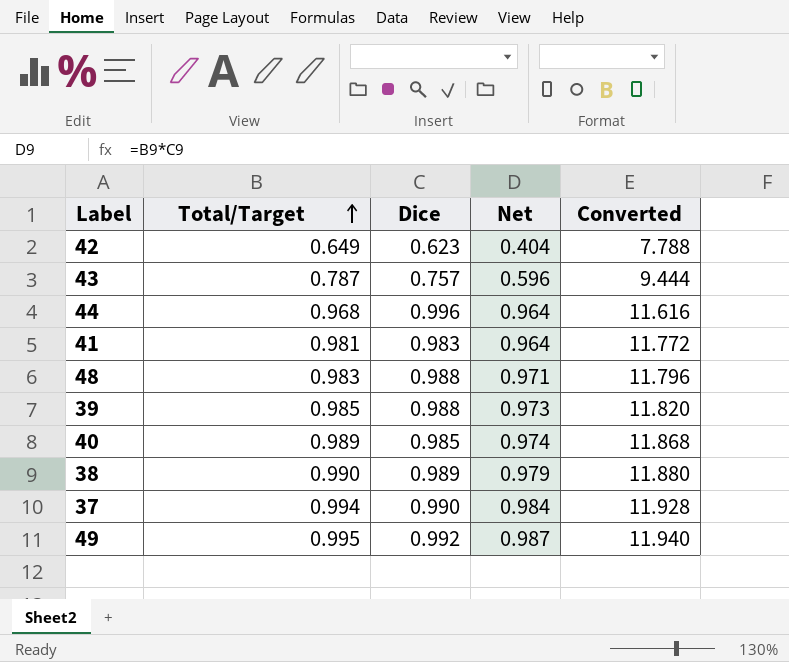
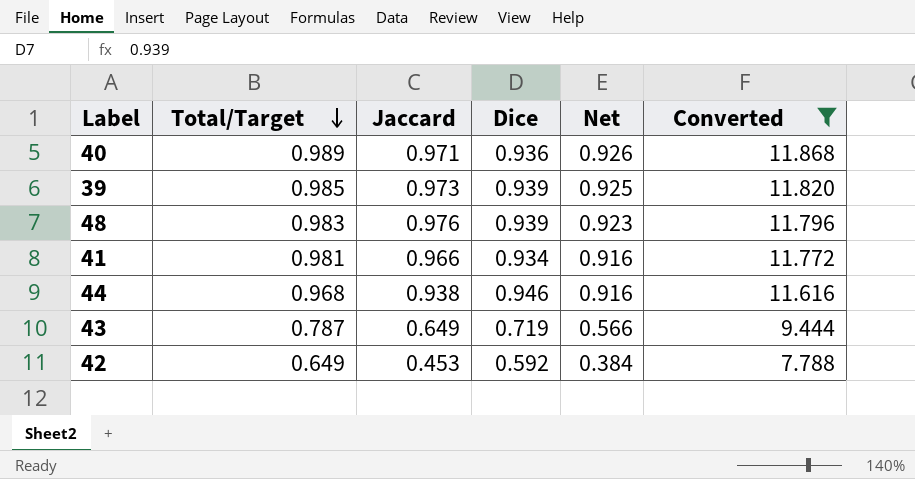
filter: none -> Converted <= 11.868
row order: Total/Target ascending -> Total/Target descending
column Jaccard | position: none -> 3
40 | Dice: 0.985 -> 0.936
40 | Net: 0.974 -> 0.926
39 | Dice: 0.988 -> 0.939
39 | Net: 0.973 -> 0.925
48 | Dice: 0.988 -> 0.939
48 | Net: 0.971 -> 0.923
41 | Dice: 0.983 -> 0.934
41 | Net: 0.964 -> 0.916
44 | Dice: 0.996 -> 0.946
44 | Net: 0.964 -> 0.916
43 | Dice: 0.757 -> 0.719
43 | Net: 0.596 -> 0.566
42 | Dice: 0.623 -> 0.592
42 | Net: 0.404 -> 0.384

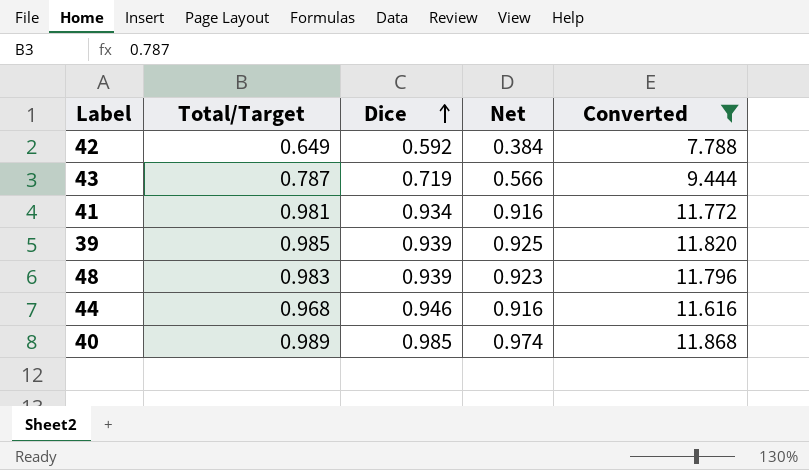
row order: Total/Target descending -> Dice ascending
column Jaccard | position: 3 -> none
40 | Dice: 0.936 -> 0.985
40 | Net: 0.926 -> 0.974

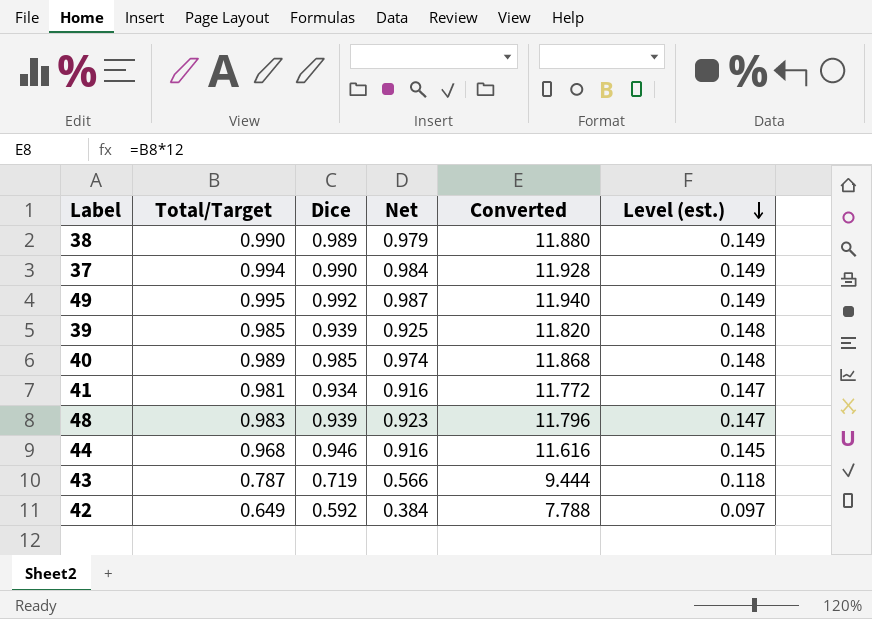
filter: Converted <= 11.868 -> none
row order: Dice ascending -> Level (est.) descending
column Level (est.) | formula: none -> [Total/Target] * 0.15

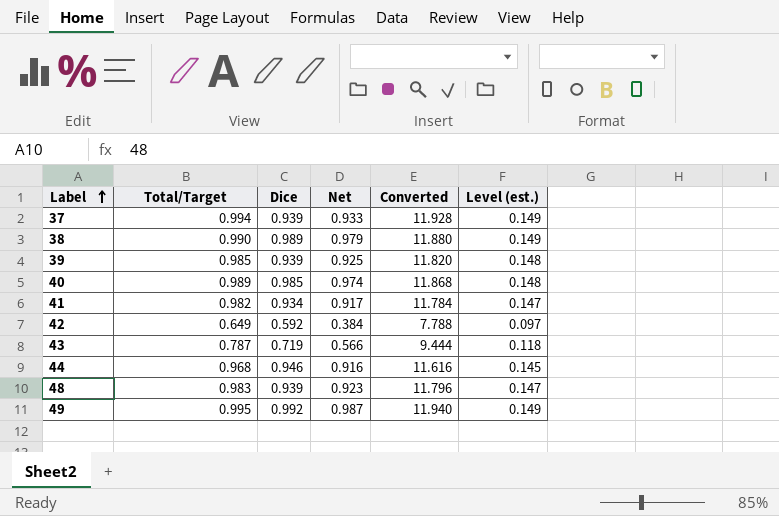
row order: Level (est.) descending -> Label ascending
37 | Dice: 0.990 -> 0.939
37 | Net: 0.984 -> 0.933
41 | Total/Target: 0.981 -> 0.982
41 | Net: 0.916 -> 0.917
41 | Converted: 11.772 -> 11.784

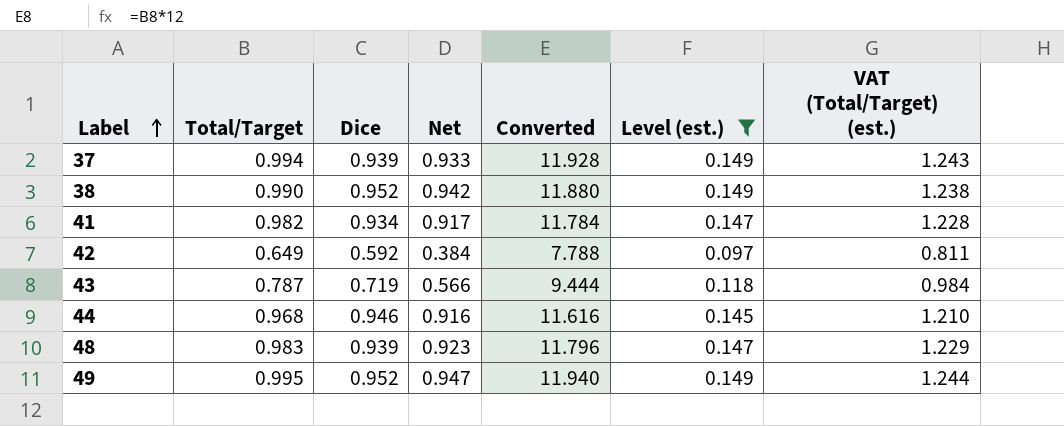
filter: none -> Level (est.) != 0.148
column VAT (Total/Target) (est.) | formula: none -> [Total/Target] * 1.25
38 | Dice: 0.989 -> 0.952
38 | Net: 0.979 -> 0.942
49 | Dice: 0.992 -> 0.952
49 | Net: 0.987 -> 0.947

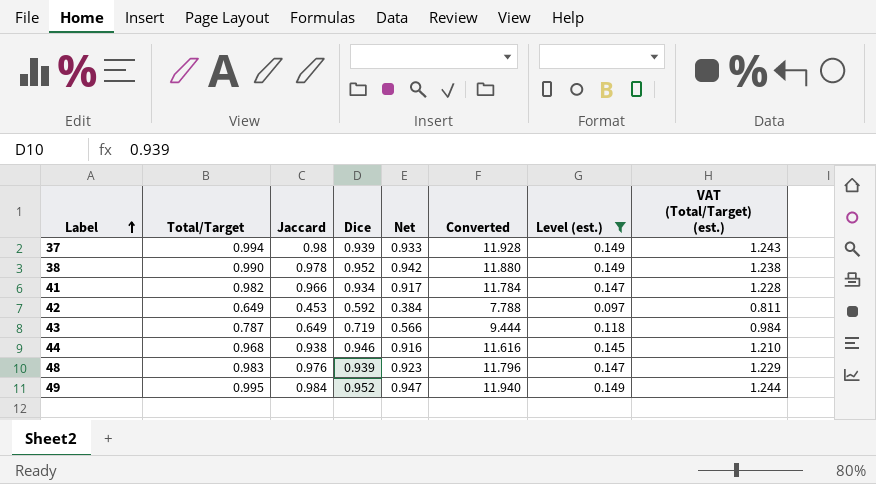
column Jaccard | position: none -> 3

